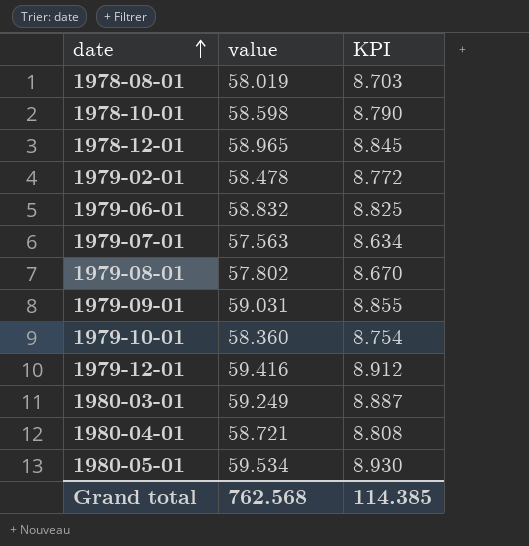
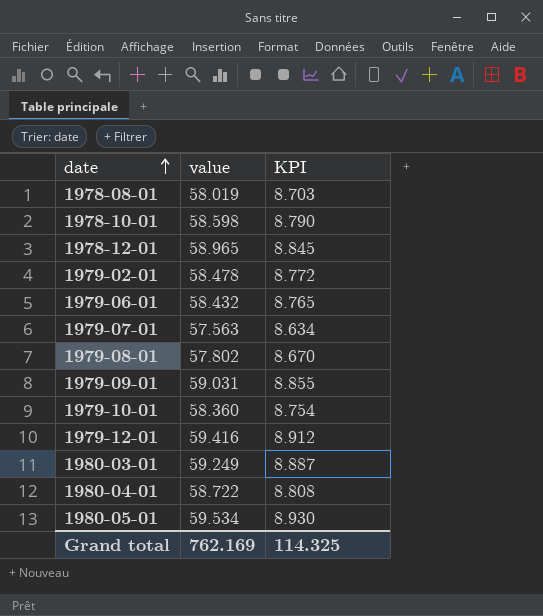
1979-06-01 | value: 58.832 -> 58.432
1979-06-01 | KPI: 8.825 -> 8.765
1980-04-01 | value: 58.721 -> 58.722
Grand total | value: 762.568 -> 762.169
Grand total | KPI: 114.385 -> 114.325

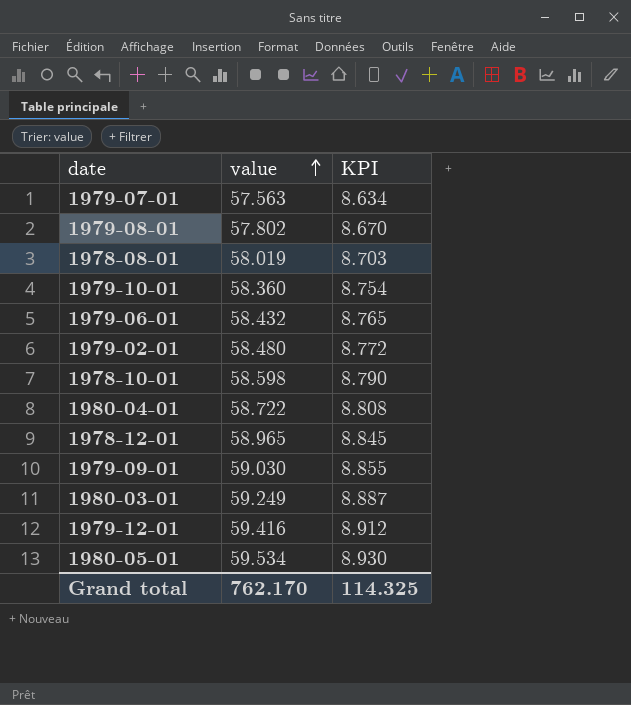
row order: date ascending -> value ascending
1979-02-01 | value: 58.478 -> 58.480
1979-09-01 | value: 59.031 -> 59.030
Grand total | value: 762.169 -> 762.170

